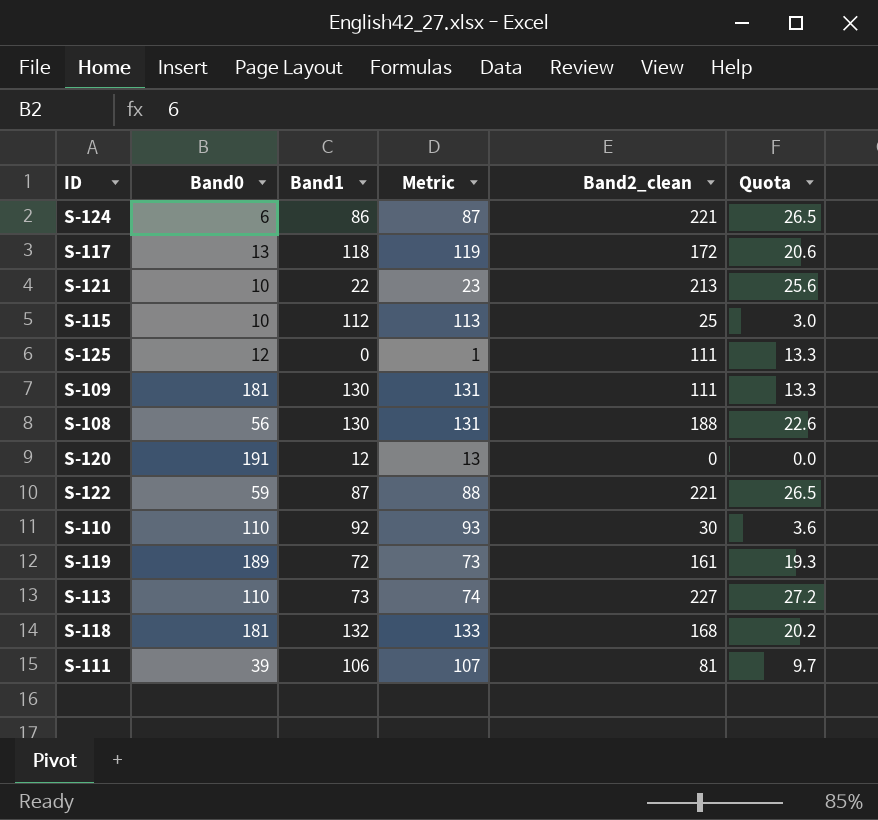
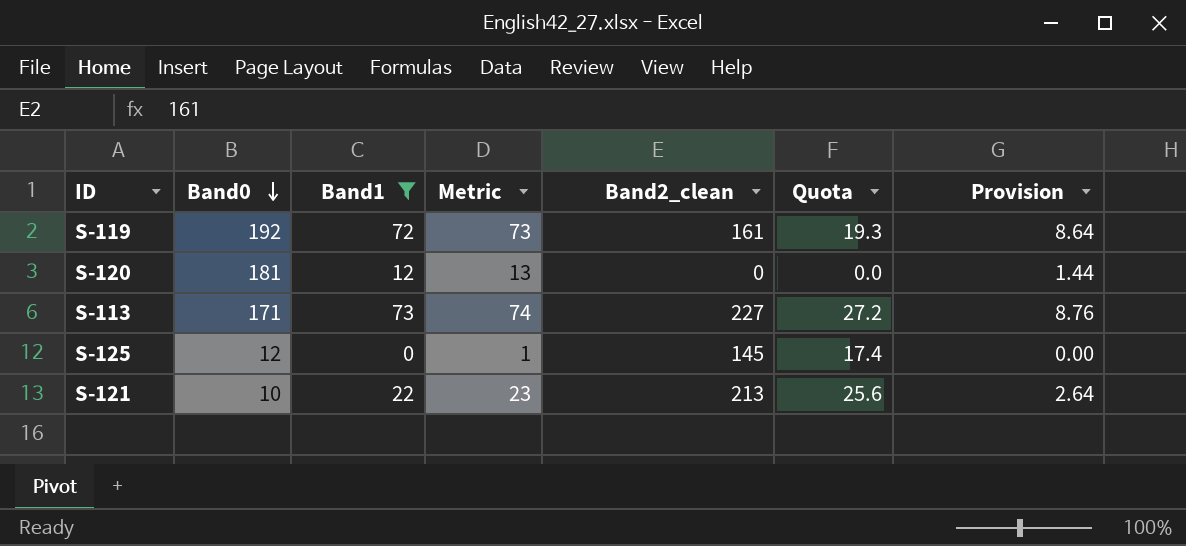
filter: none -> Band1 <= 73
row order: none -> Band0 descending
column Provision | formula: none -> [Band1] * 0.12
S-119 | Band0: 189 -> 192
S-120 | Band0: 191 -> 181
S-113 | Band0: 110 -> 171
S-125 | Band2_clean: 111 -> 145
S-125 | Quota: 13.3 -> 17.4

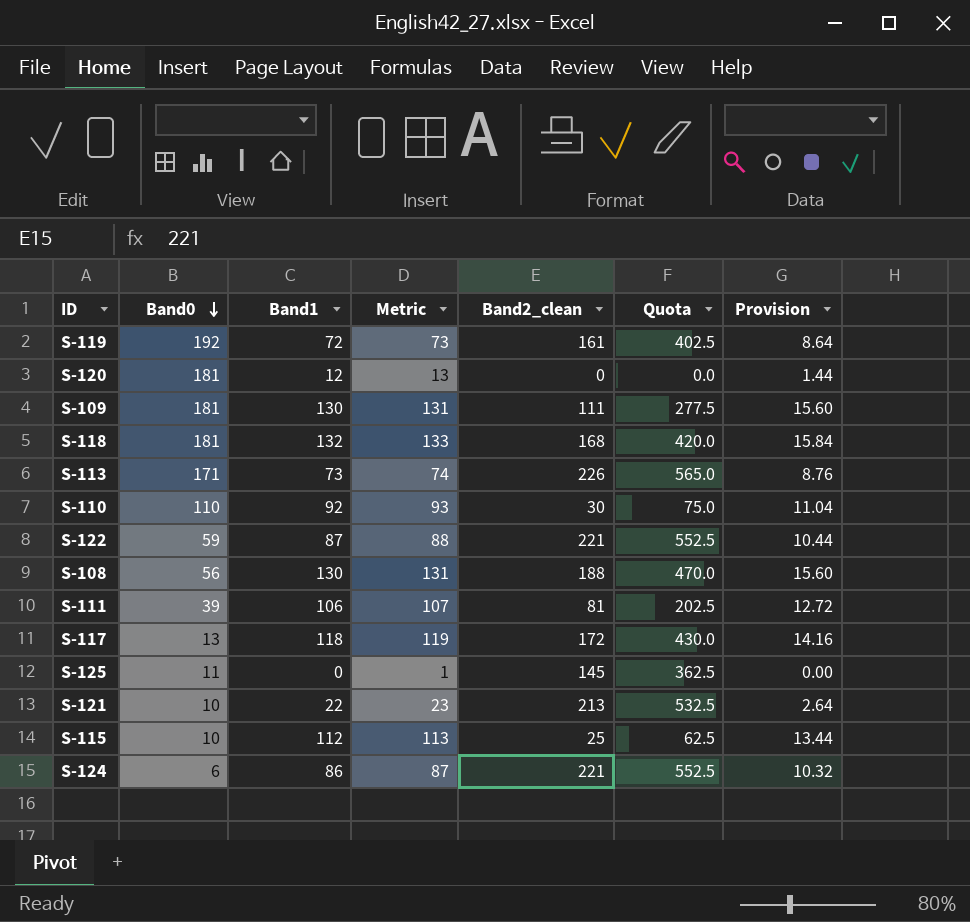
filter: Band1 <= 73 -> none
column Quota | formula: [Band2_clean] * 0.12 -> [Band2_clean] * 2.5
S-113 | Band2_clean: 227 -> 226
S-125 | Band0: 12 -> 11

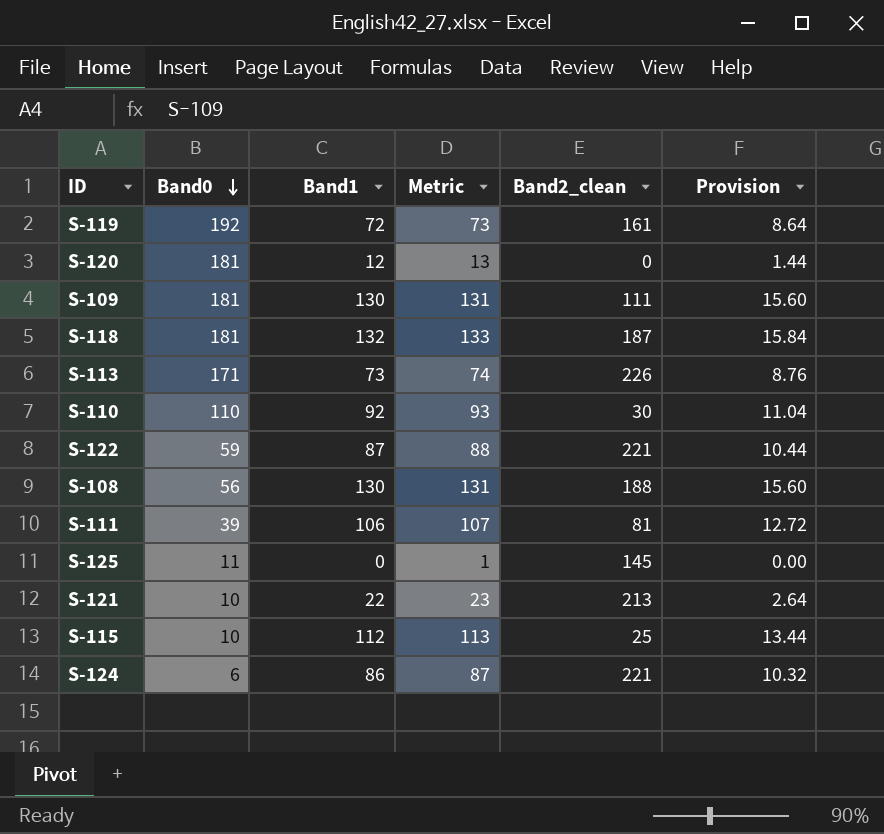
column Quota | formula: [Band2_clean] * 2.5 -> none
row S-117: 13 | 118 | 119 | 172 | 430.0 | 14.16 -> none
S-118 | Band2_clean: 168 -> 187

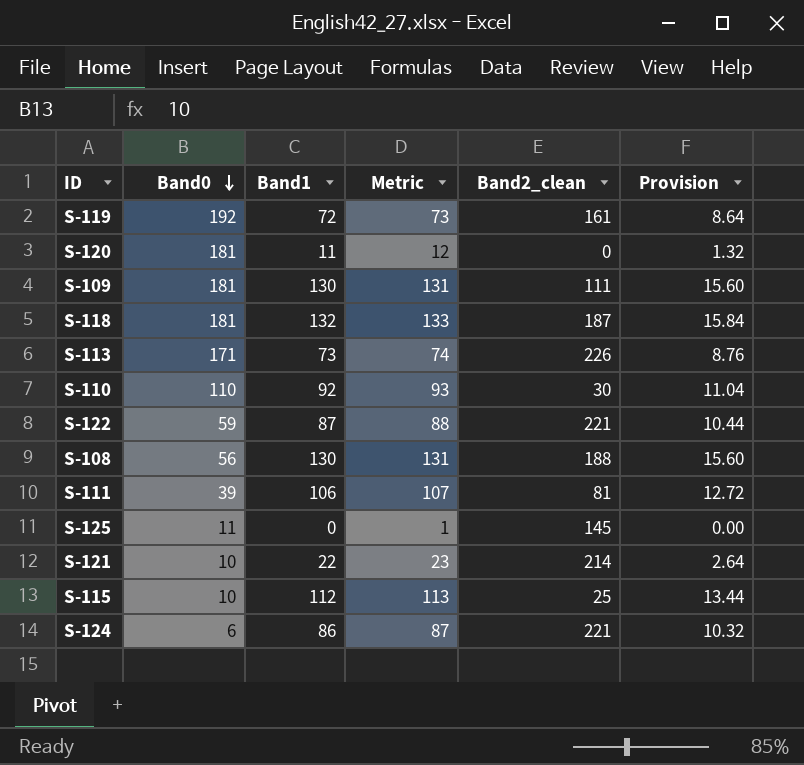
S-120 | Band1: 12 -> 11
S-120 | Metric: 13 -> 12
S-120 | Provision: 1.44 -> 1.32
S-121 | Band2_clean: 213 -> 214

